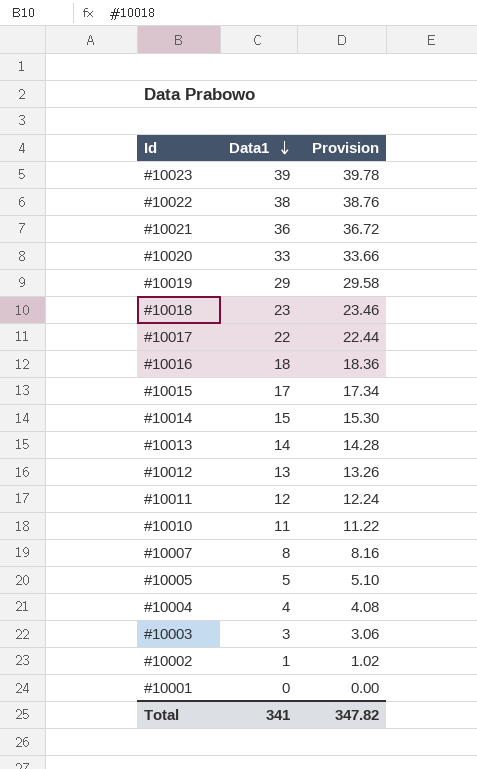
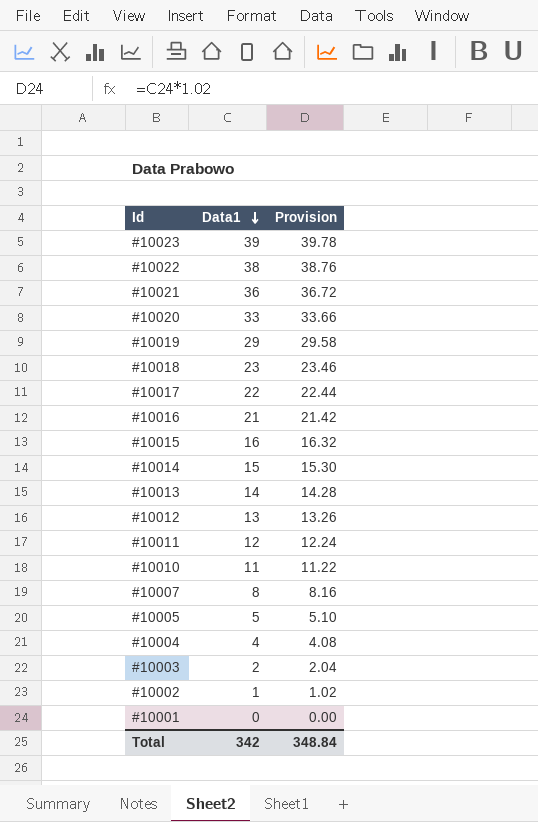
#10016 | Data1: 18 -> 21
#10016 | Provision: 18.36 -> 21.42
#10015 | Data1: 17 -> 16
#10015 | Provision: 17.34 -> 16.32
#10003 | Data1: 3 -> 2
#10003 | Provision: 3.06 -> 2.04
Total | Data1: 341 -> 342
Total | Provision: 347.82 -> 348.84

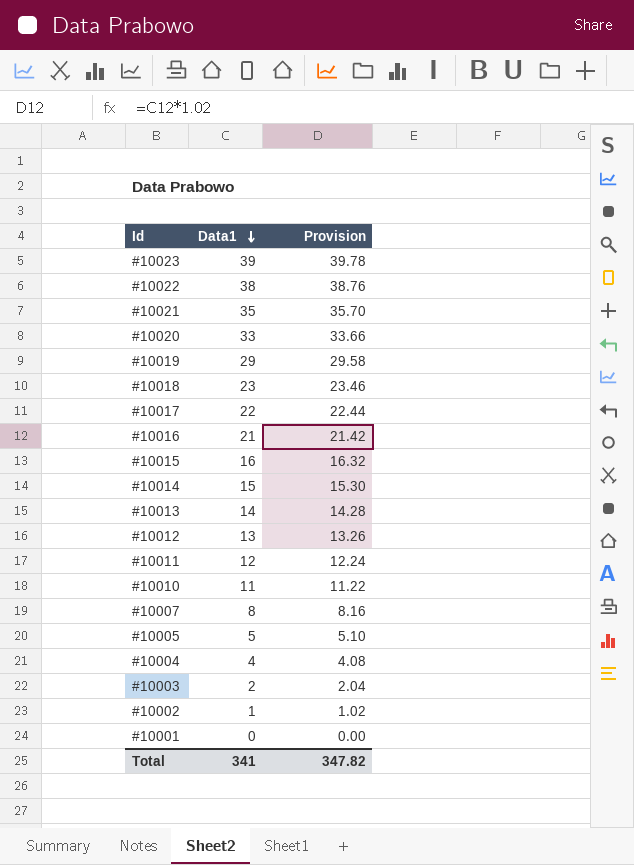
#10021 | Data1: 36 -> 35
#10021 | Provision: 36.72 -> 35.70
Total | Data1: 342 -> 341
Total | Provision: 348.84 -> 347.82

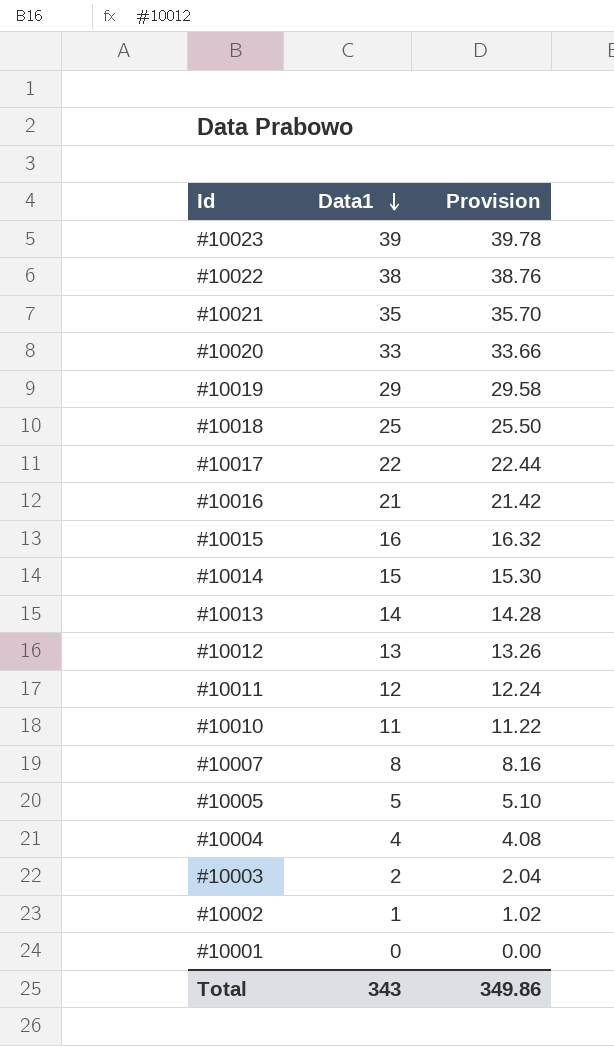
#10018 | Data1: 23 -> 25
#10018 | Provision: 23.46 -> 25.50
Total | Data1: 341 -> 343
Total | Provision: 347.82 -> 349.86

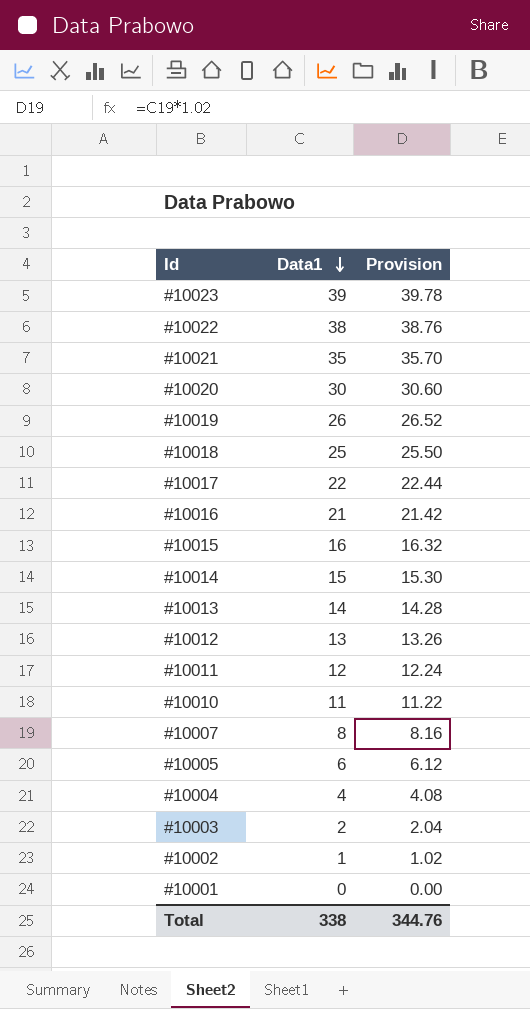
#10020 | Data1: 33 -> 30
#10020 | Provision: 33.66 -> 30.60
#10019 | Data1: 29 -> 26
#10019 | Provision: 29.58 -> 26.52
#10005 | Data1: 5 -> 6
#10005 | Provision: 5.10 -> 6.12
Total | Data1: 343 -> 338
Total | Provision: 349.86 -> 344.76

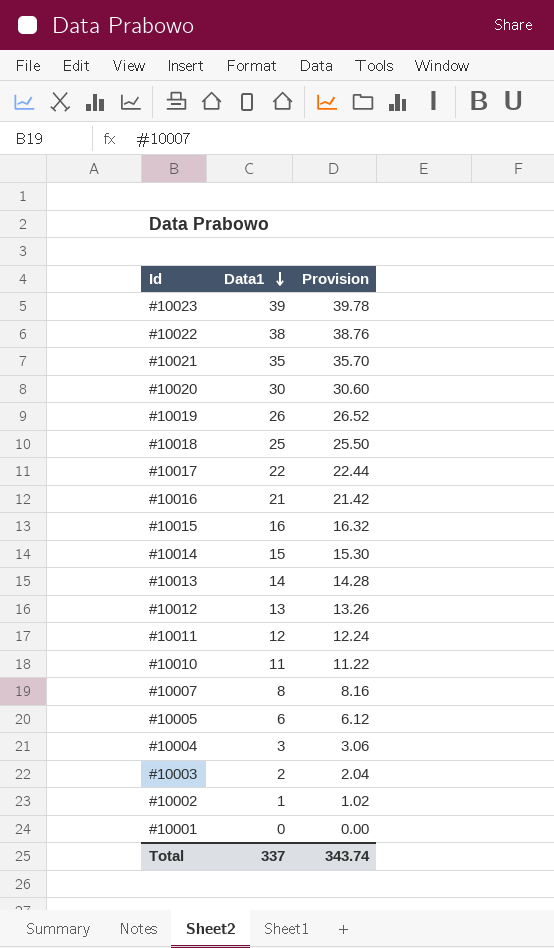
#10004 | Data1: 4 -> 3
#10004 | Provision: 4.08 -> 3.06
Total | Data1: 338 -> 337
Total | Provision: 344.76 -> 343.74

